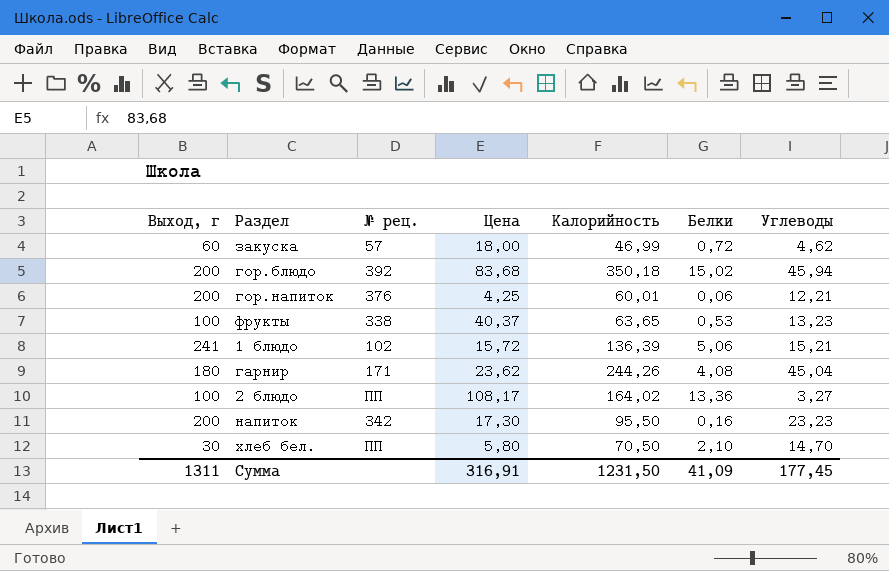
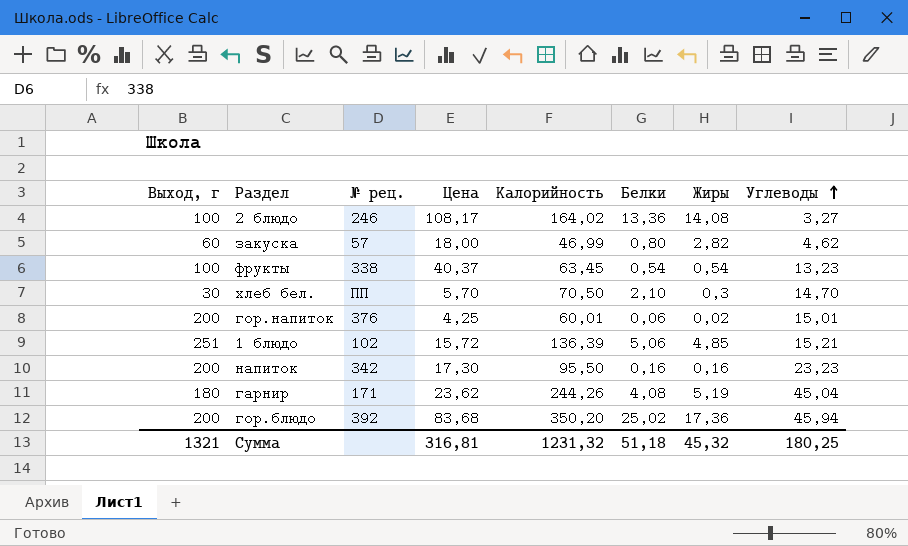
row order: none -> Углеводы ascending
column Жиры | position: none -> 7
2 блюдо | № рец.: ПП -> 246
закуска | Белки: 0,72 -> 0,80
фрукты | Калорийность: 63,65 -> 63,45
фрукты | Белки: 0,53 -> 0,54
хлеб бел. | Цена: 5,80 -> 5,70
гор.напиток | Углеводы: 12,21 -> 15,01
1 блюдо | Выход, г: 241 -> 251
гор.блюдо | Калорийность: 350,18 -> 350,20
гор.блюдо | Белки: 15,02 -> 25,02
Сумма | Выход, г: 1311 -> 1321
Сумма | Цена: 316,91 -> 316,81
Сумма | Калорийность: 1231,50 -> 1231,32
Сумма | Белки: 41,09 -> 51,18
Сумма | Углеводы: 177,45 -> 180,25

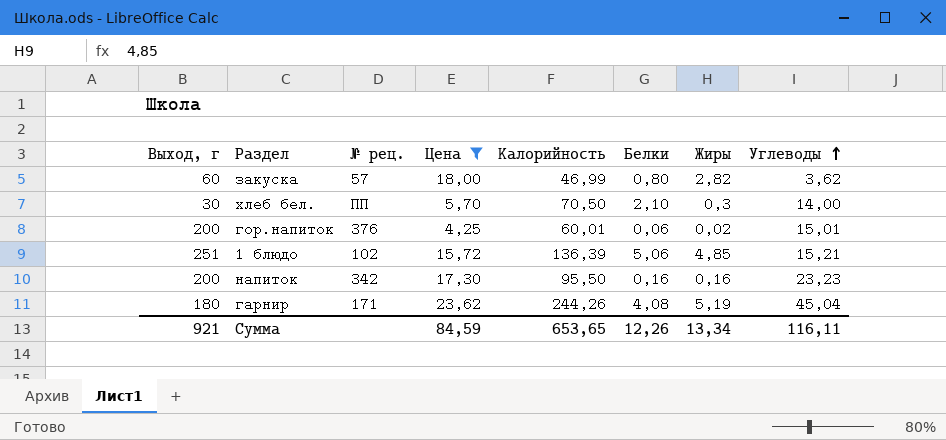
filter: none -> Цена <= 23,62
закуска | Углеводы: 4,62 -> 3,62
хлеб бел. | Углеводы: 14,70 -> 14,00
Сумма | Выход, г: 1321 -> 921
Сумма | Цена: 316,81 -> 84,59
Сумма | Калорийность: 1231,32 -> 653,65
Сумма | Белки: 51,18 -> 12,26
Сумма | Жиры: 45,32 -> 13,34
Сумма | Углеводы: 180,25 -> 116,11

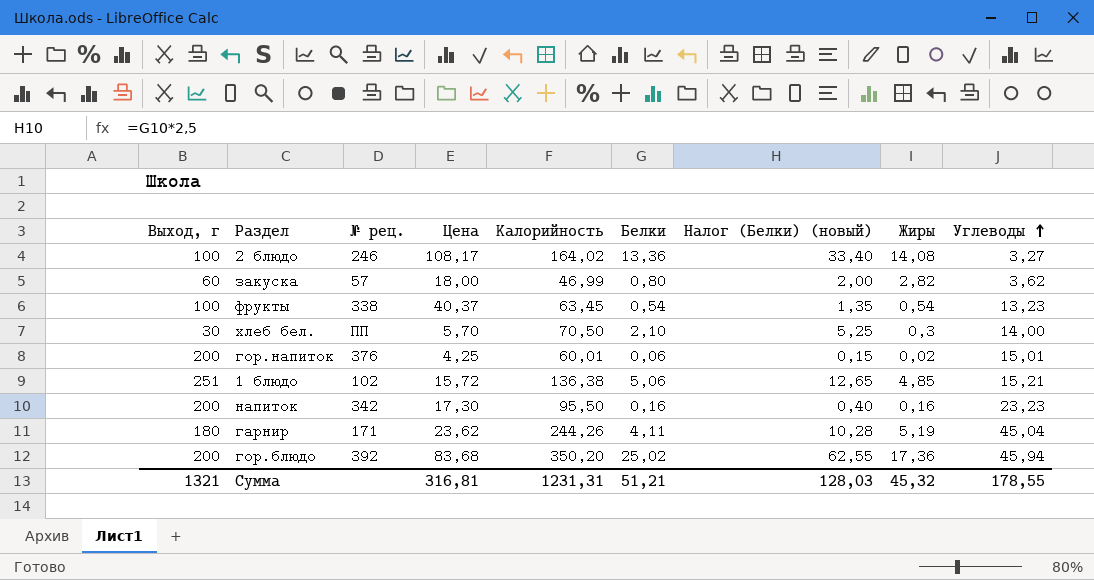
filter: Цена <= 23,62 -> none
column Налог (Белки) (новый) | formula: none -> [Белки] * 2,5
1 блюдо | Калорийность: 136,39 -> 136,38
гарнир | Белки: 4,08 -> 4,11
Сумма | Выход, г: 921 -> 1321
Сумма | Цена: 84,59 -> 316,81
Сумма | Калорийность: 653,65 -> 1231,31
Сумма | Белки: 12,26 -> 51,21
Сумма | Жиры: 13,34 -> 45,32
Сумма | Углеводы: 116,11 -> 178,55

